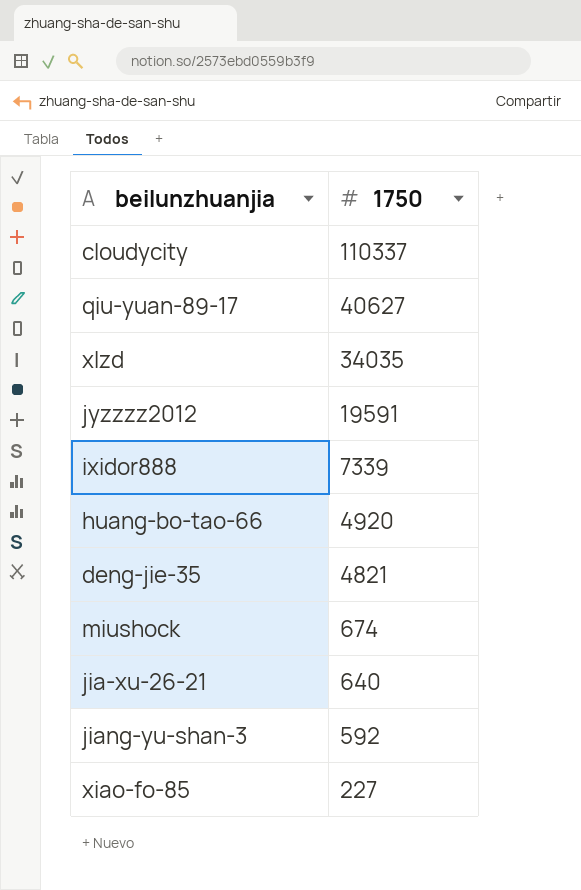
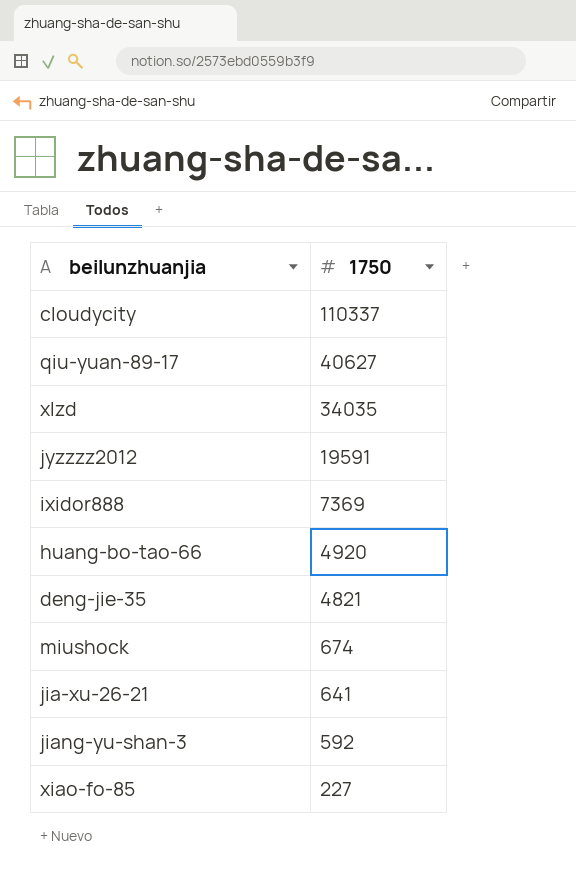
ixidor888 | 1750: 7339 -> 7369
jia-xu-26-21 | 1750: 640 -> 641

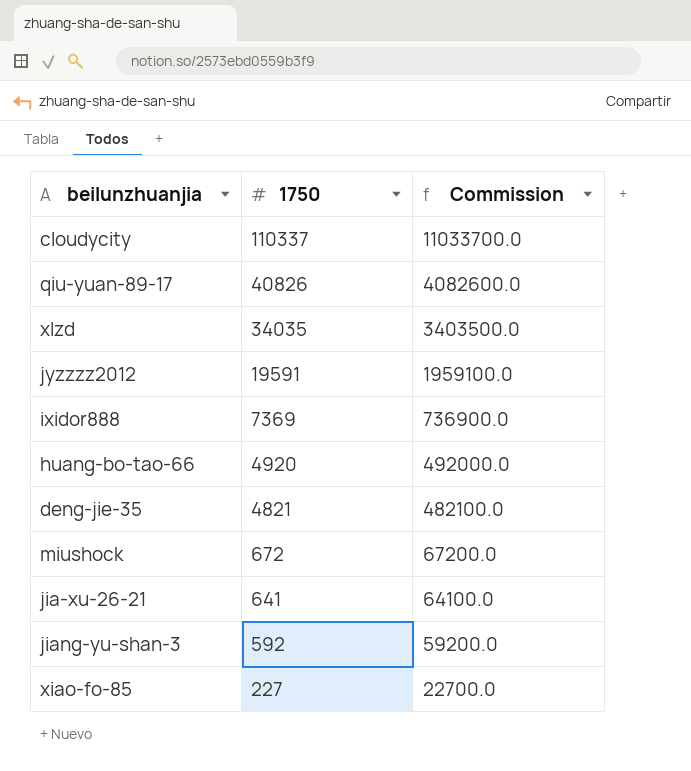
column Commission | formula: none -> [1750] * 100
qiu-yuan-89-17 | 1750: 40627 -> 40826
miushock | 1750: 674 -> 672

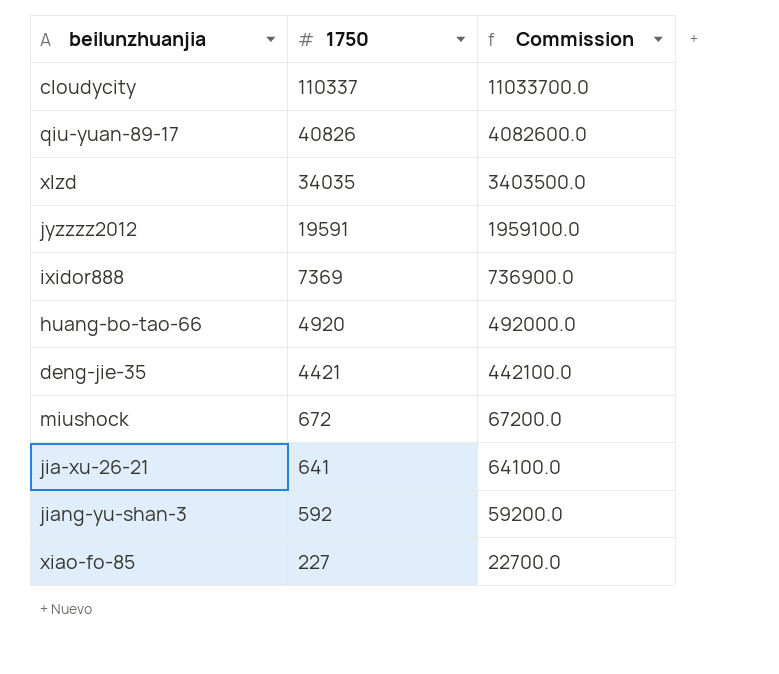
deng-jie-35 | 1750: 4821 -> 4421
deng-jie-35 | Commission: 482100.0 -> 442100.0

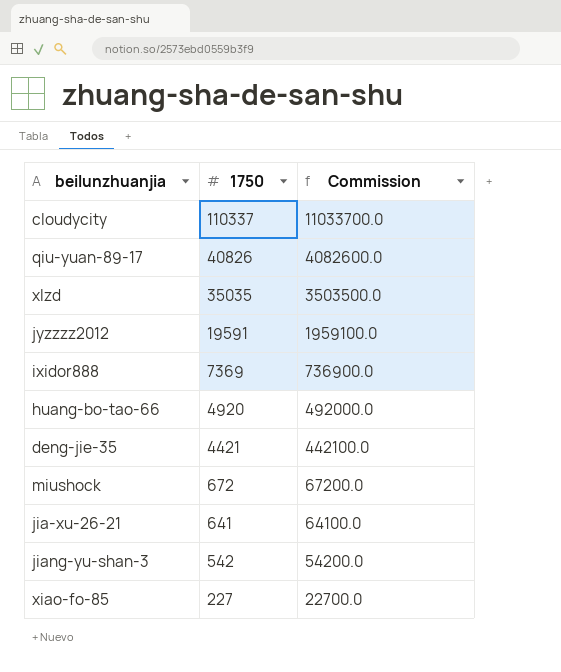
xlzd | 1750: 34035 -> 35035
xlzd | Commission: 3403500.0 -> 3503500.0
jiang-yu-shan-3 | 1750: 592 -> 542
jiang-yu-shan-3 | Commission: 59200.0 -> 54200.0

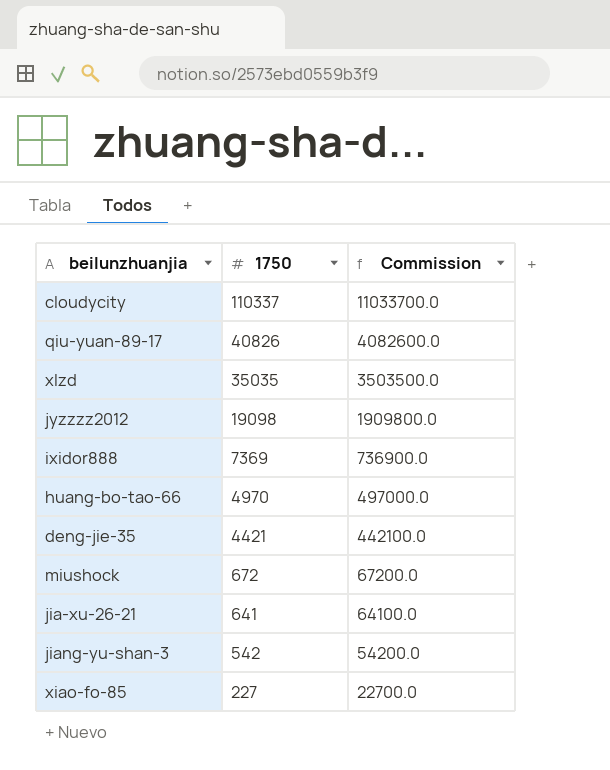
jyzzzz2012 | 1750: 19591 -> 19098
jyzzzz2012 | Commission: 1959100.0 -> 1909800.0
huang-bo-tao-66 | 1750: 4920 -> 4970
huang-bo-tao-66 | Commission: 492000.0 -> 497000.0

